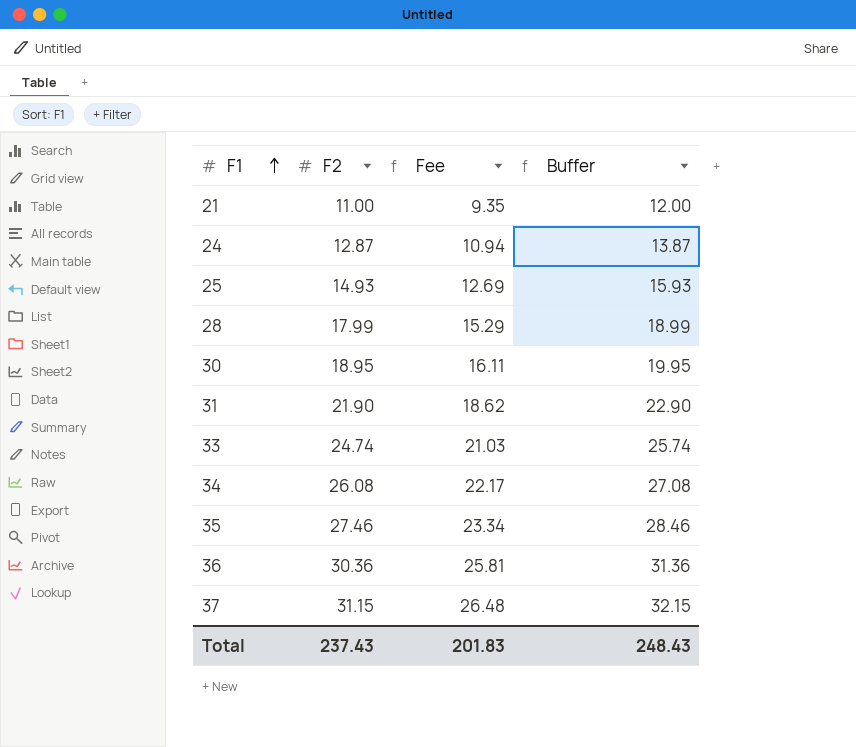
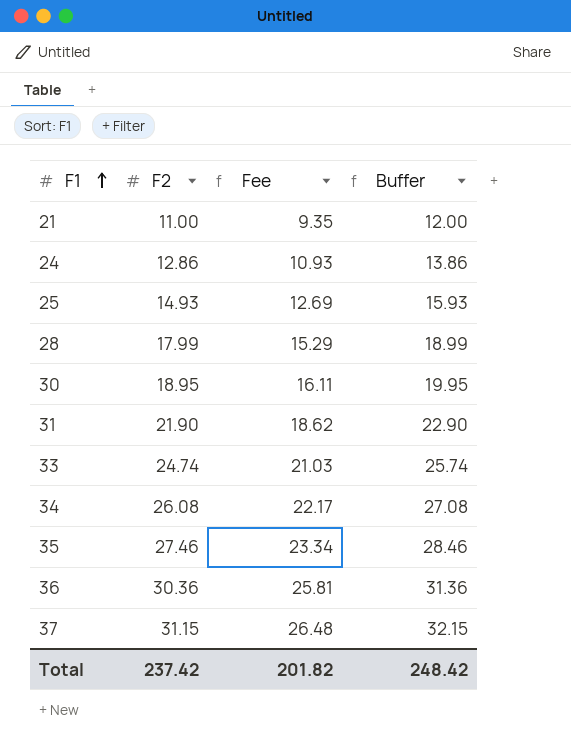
24 | F2: 12.87 -> 12.86
24 | Fee: 10.94 -> 10.93
24 | Buffer: 13.87 -> 13.86
Total | F2: 237.43 -> 237.42
Total | Fee: 201.83 -> 201.82
Total | Buffer: 248.43 -> 248.42

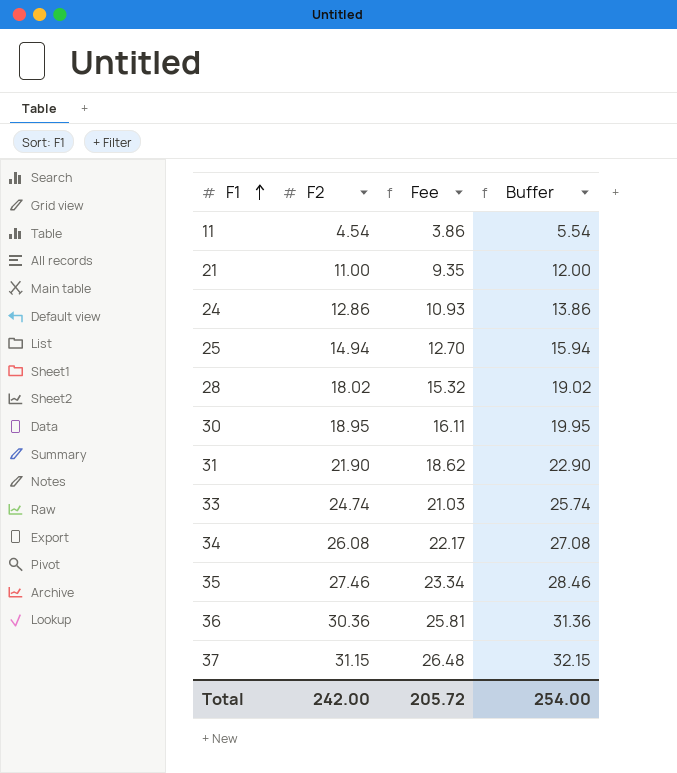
row 11: none -> 4.54 | 3.86 | 5.54
25 | F2: 14.93 -> 14.94
25 | Fee: 12.69 -> 12.70
25 | Buffer: 15.93 -> 15.94
28 | F2: 17.99 -> 18.02
28 | Fee: 15.29 -> 15.32
28 | Buffer: 18.99 -> 19.02
Total | F2: 237.42 -> 242.00
Total | Fee: 201.82 -> 205.72
Total | Buffer: 248.42 -> 254.00

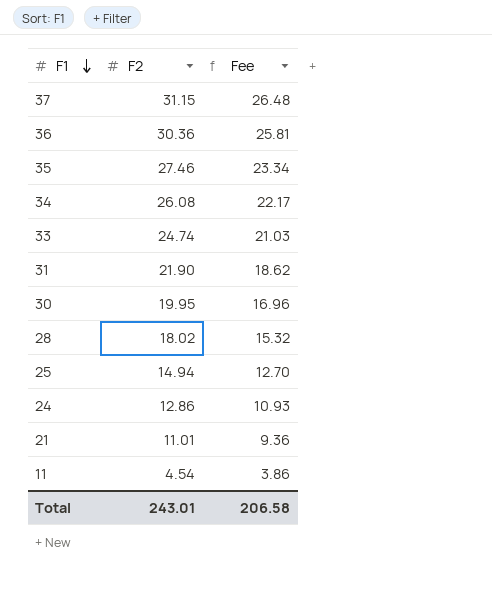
row order: F1 ascending -> F1 descending
column Buffer | formula: [F2] + 1 -> none
30 | F2: 18.95 -> 19.95
30 | Fee: 16.11 -> 16.96
21 | F2: 11.00 -> 11.01
21 | Fee: 9.35 -> 9.36
Total | F2: 242.00 -> 243.01
Total | Fee: 205.72 -> 206.58

